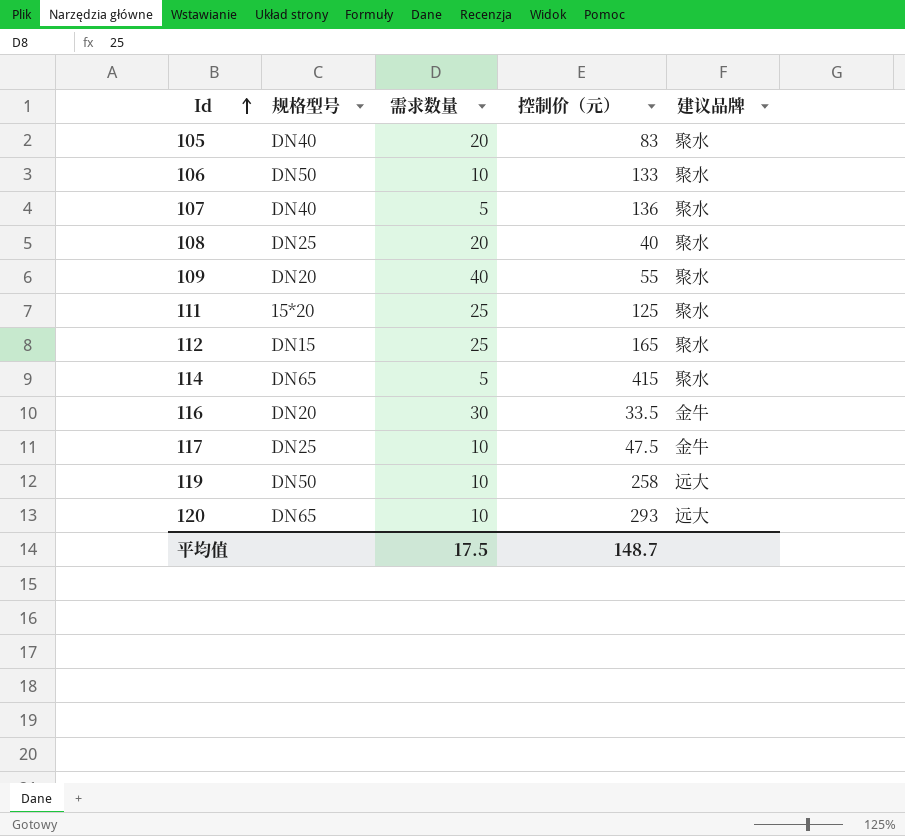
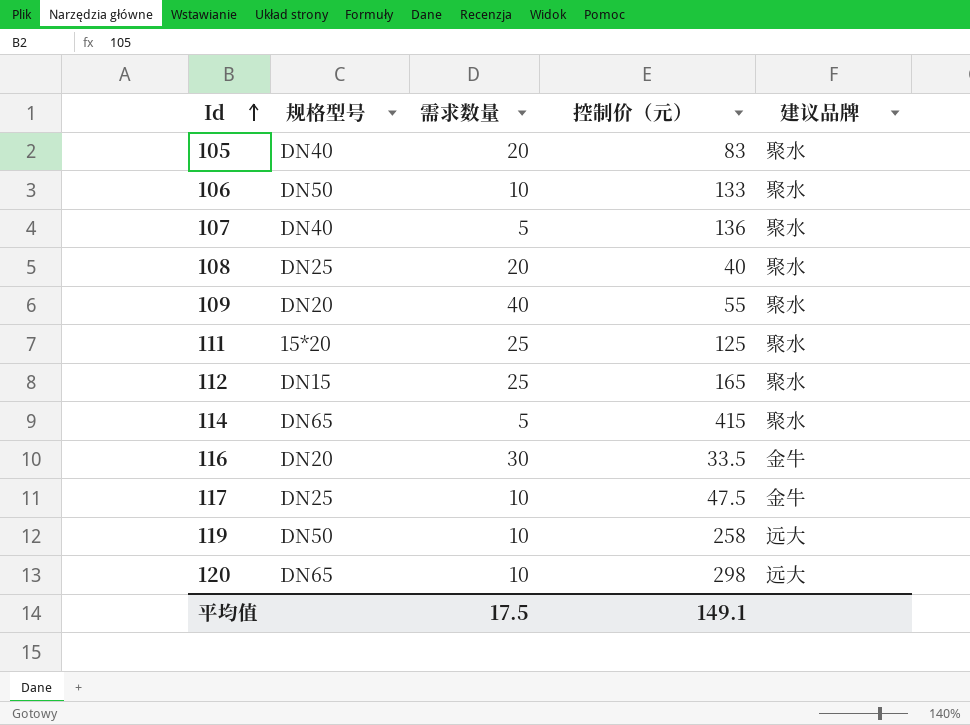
120 | 控制价（元）: 293 -> 298
平均值 | 控制价（元）: 148.7 -> 149.1

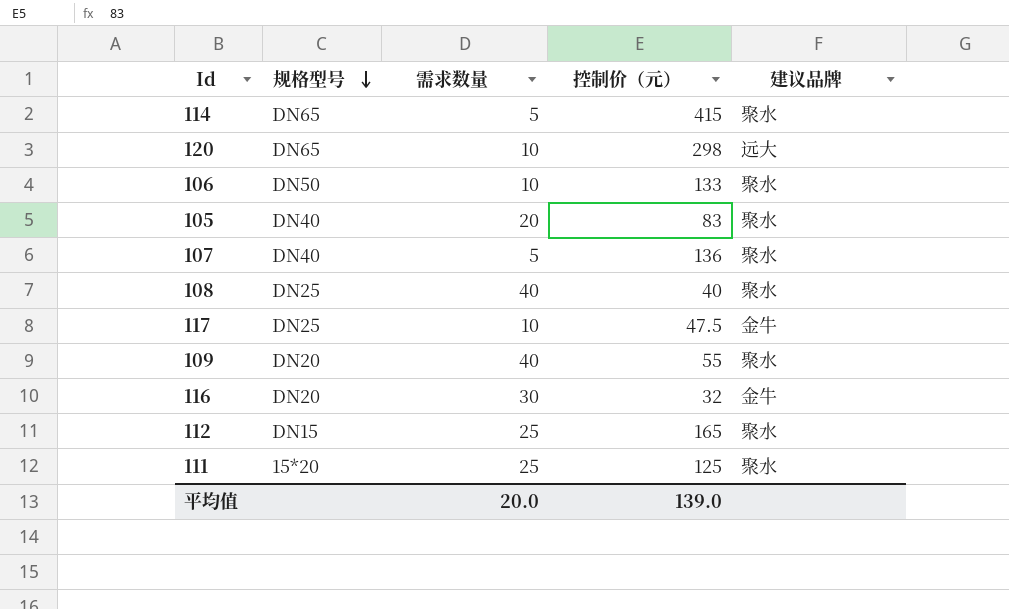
row order: Id ascending -> 规格型号 descending
row 119: DN50 | 10 | 258 | 远大 -> none
108 | 需求数量: 20 -> 40
116 | 控制价（元）: 33.5 -> 32
平均值 | 需求数量: 17.5 -> 20.0
平均值 | 控制价（元）: 149.1 -> 139.0

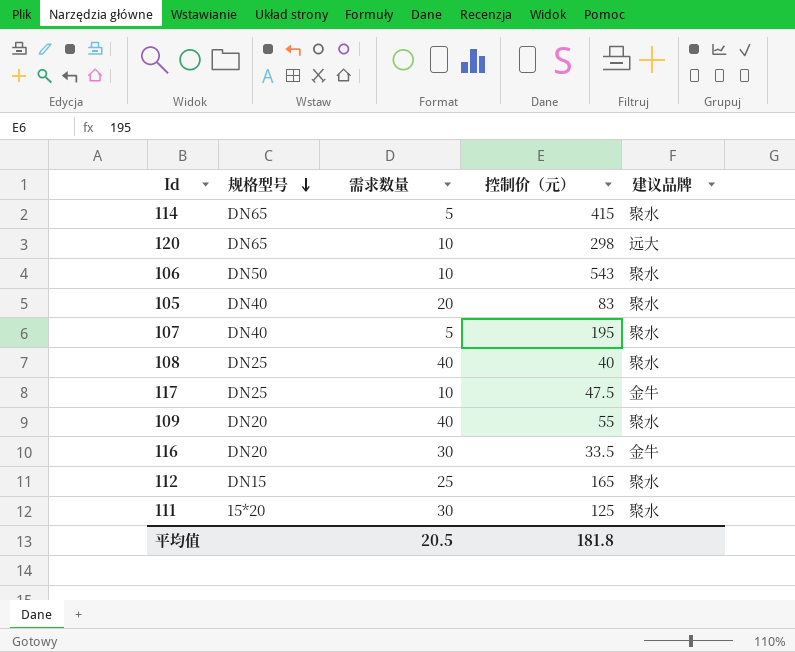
106 | 控制价（元）: 133 -> 543
107 | 控制价（元）: 136 -> 195
116 | 控制价（元）: 32 -> 33.5
111 | 需求数量: 25 -> 30
平均值 | 需求数量: 20.0 -> 20.5
平均值 | 控制价（元）: 139.0 -> 181.8

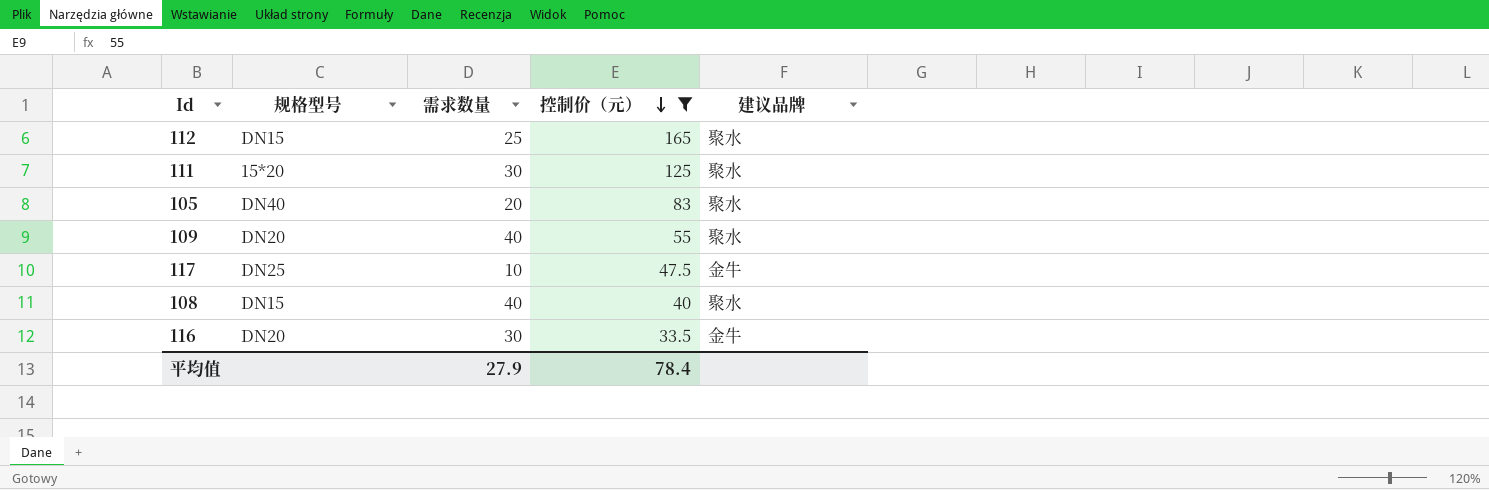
filter: none -> 控制价（元） <= 165
row order: 规格型号 descending -> 控制价（元） descending
108 | 规格型号: DN25 -> DN15
平均值 | 需求数量: 20.5 -> 27.9
平均值 | 控制价（元）: 181.8 -> 78.4

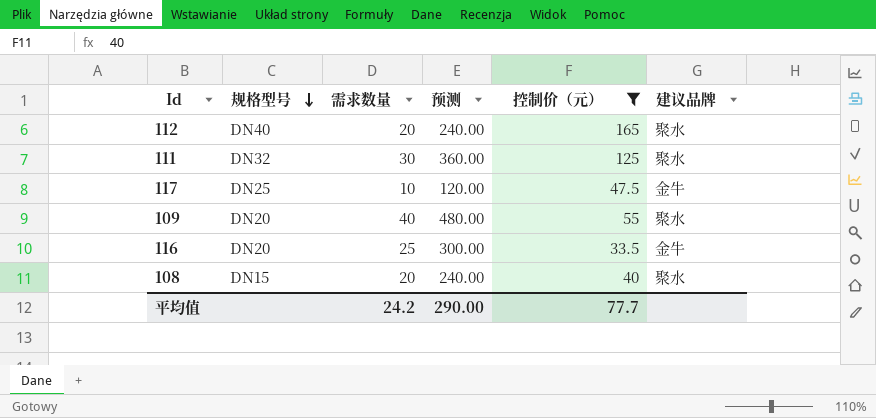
row order: 控制价（元） descending -> 规格型号 descending
column 预测 | formula: none -> [需求数量] * 12
row 105: DN40 | 20 | 83 | 聚水 -> none
112 | 规格型号: DN15 -> DN40
112 | 需求数量: 25 -> 20
111 | 规格型号: 15*20 -> DN32
116 | 需求数量: 30 -> 25
108 | 需求数量: 40 -> 20
平均值 | 需求数量: 27.9 -> 24.2
平均值 | 控制价（元）: 78.4 -> 77.7

